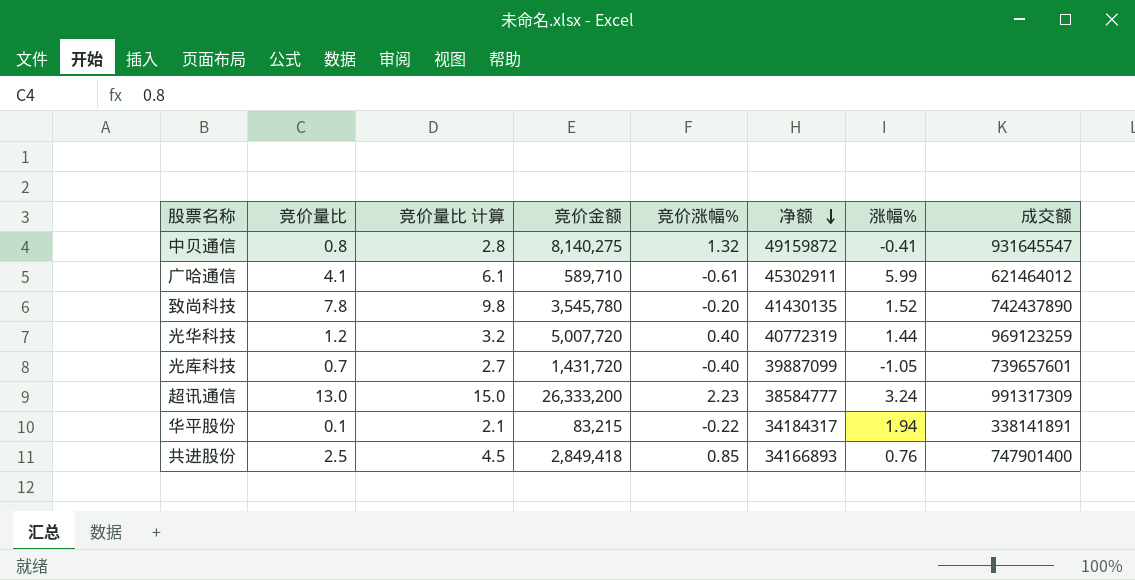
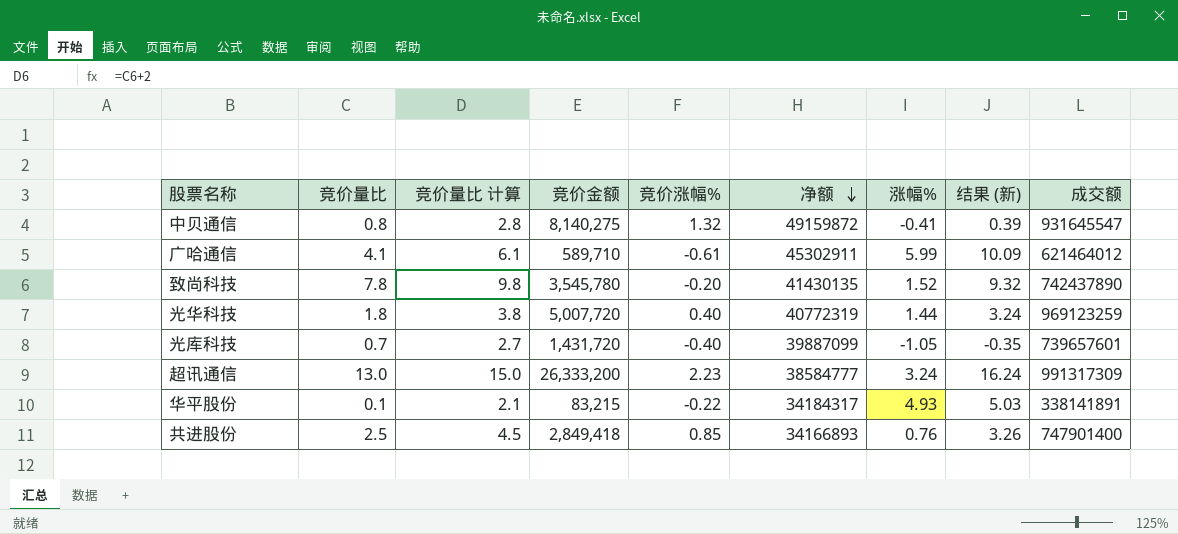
column 结果 (新) | formula: none -> [竞价量比] + [涨幅%]
光华科技 | 竞价量比: 1.2 -> 1.8
光华科技 | 竞价量比 计算: 3.2 -> 3.8
华平股份 | 涨幅%: 1.94 -> 4.93

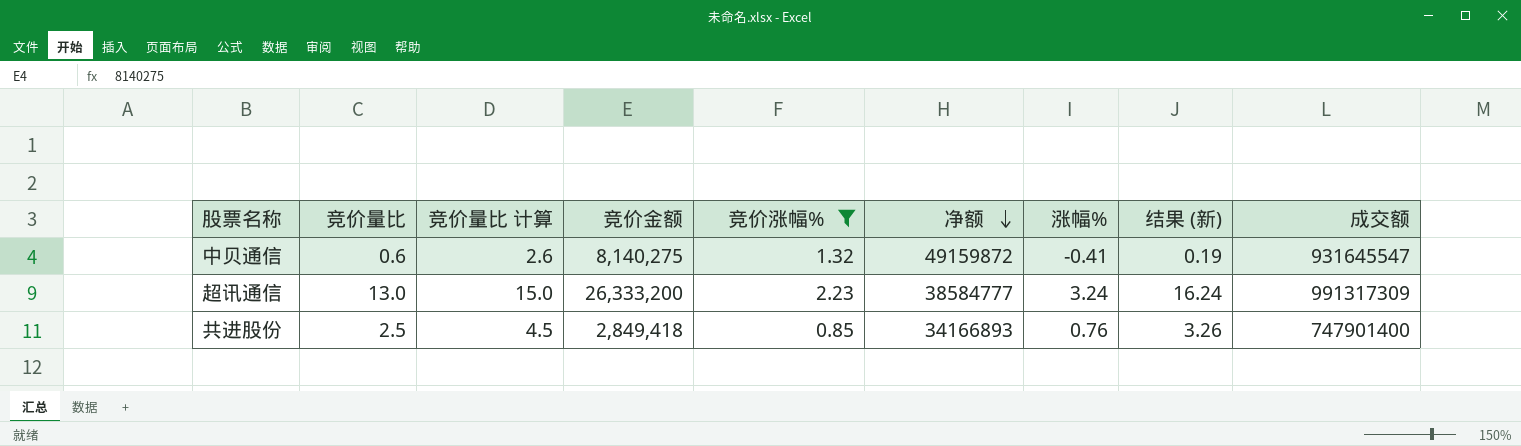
filter: none -> 竞价涨幅% >= 0.85
中贝通信 | 竞价量比: 0.8 -> 0.6
中贝通信 | 竞价量比 计算: 2.8 -> 2.6
中贝通信 | 结果 (新): 0.39 -> 0.19

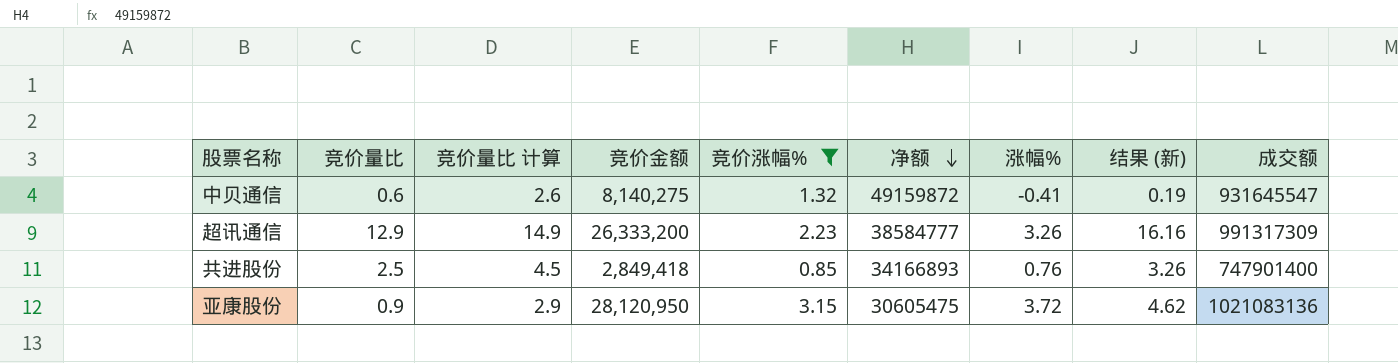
超讯通信 | 竞价量比: 13.0 -> 12.9
超讯通信 | 竞价量比 计算: 15.0 -> 14.9
超讯通信 | 涨幅%: 3.24 -> 3.26
超讯通信 | 结果 (新): 16.24 -> 16.16
row 亚康股份: none -> 0.9 | 2.9 | 28,120,950 | 3.15 | 30605475 | 3.72 | 4.62 | 1021083136

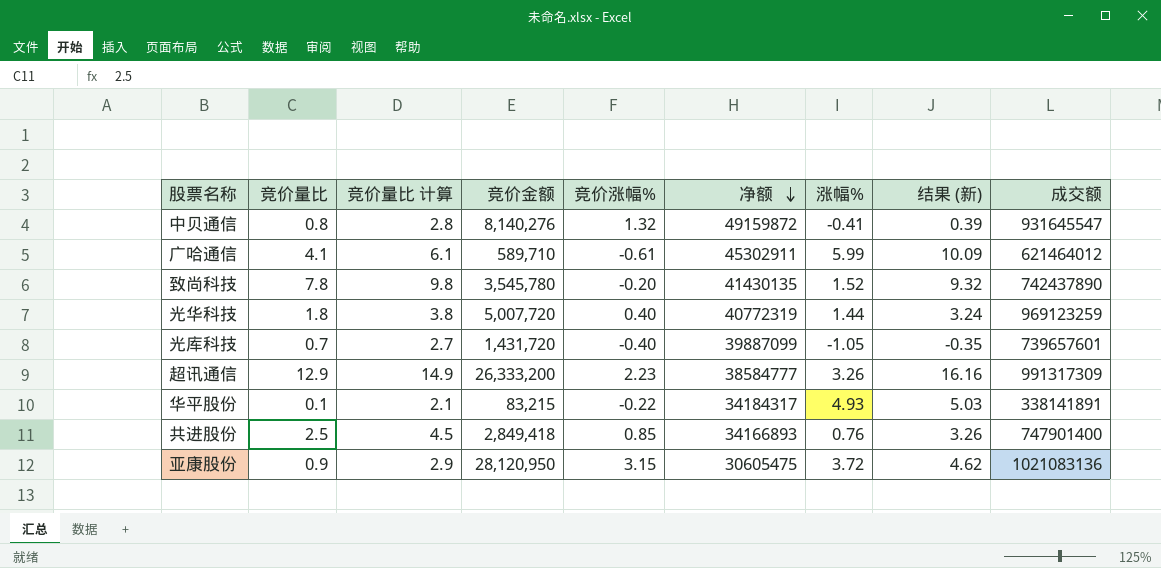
filter: 竞价涨幅% >= 0.85 -> none
中贝通信 | 竞价量比: 0.6 -> 0.8
中贝通信 | 竞价量比 计算: 2.6 -> 2.8
中贝通信 | 竞价金额: 8,140,275 -> 8,140,276
中贝通信 | 结果 (新): 0.19 -> 0.39

